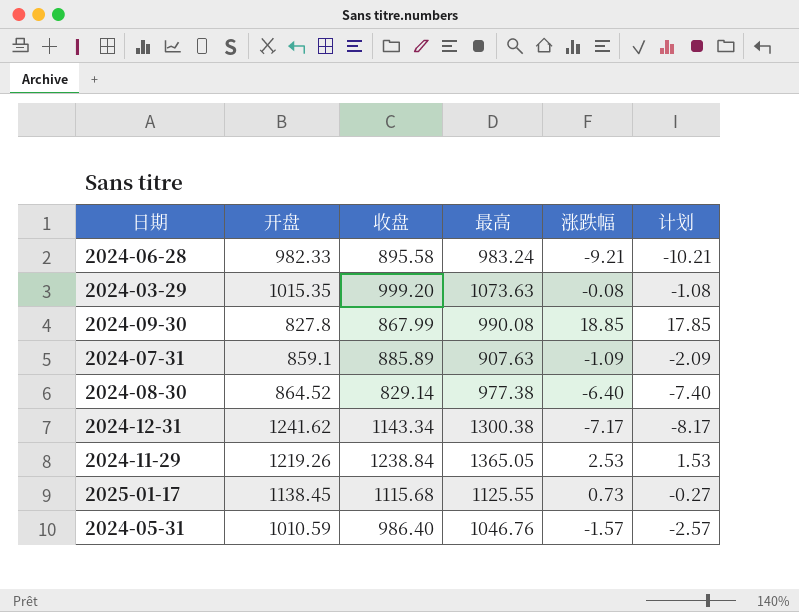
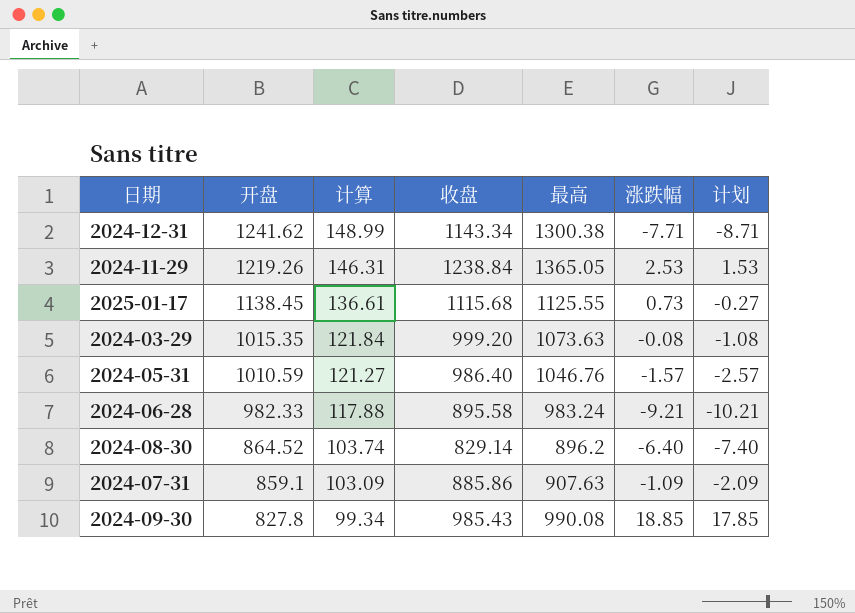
row order: none -> 开盘 descending
column 计算 | formula: none -> [开盘] * 0.12
2024-12-31 | 涨跌幅: -7.17 -> -7.71
2024-12-31 | 计划: -8.17 -> -8.71
2024-08-30 | 最高: 977.38 -> 896.2
2024-07-31 | 收盘: 885.89 -> 885.86
2024-09-30 | 收盘: 867.99 -> 985.43

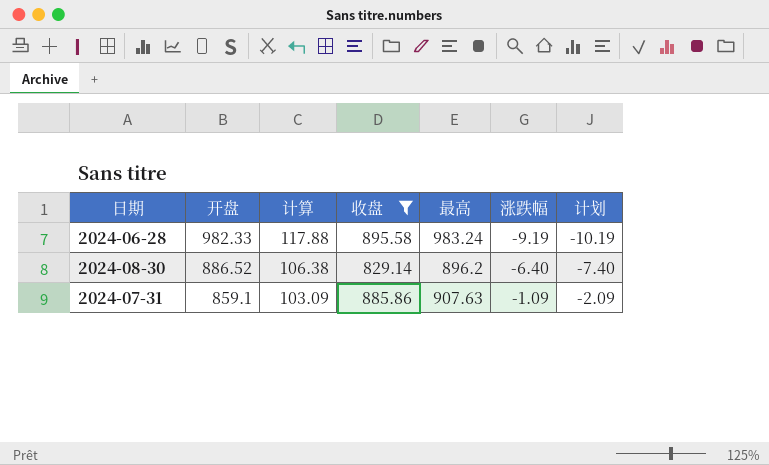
filter: none -> 收盘 <= 895.58
2024-06-28 | 涨跌幅: -9.21 -> -9.19
2024-06-28 | 计划: -10.21 -> -10.19
2024-08-30 | 开盘: 864.52 -> 886.52
2024-08-30 | 计算: 103.74 -> 106.38

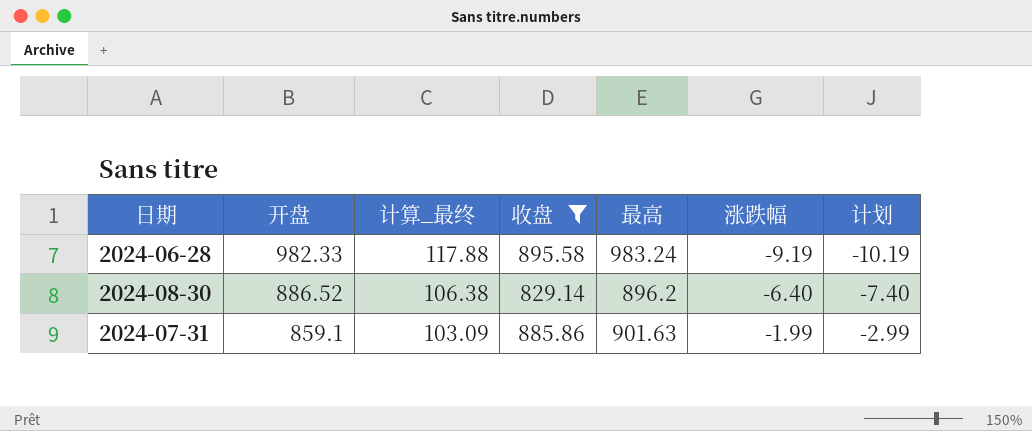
column name: 计算 -> 计算_最终
2024-07-31 | 最高: 907.63 -> 901.63
2024-07-31 | 涨跌幅: -1.09 -> -1.99
2024-07-31 | 计划: -2.09 -> -2.99

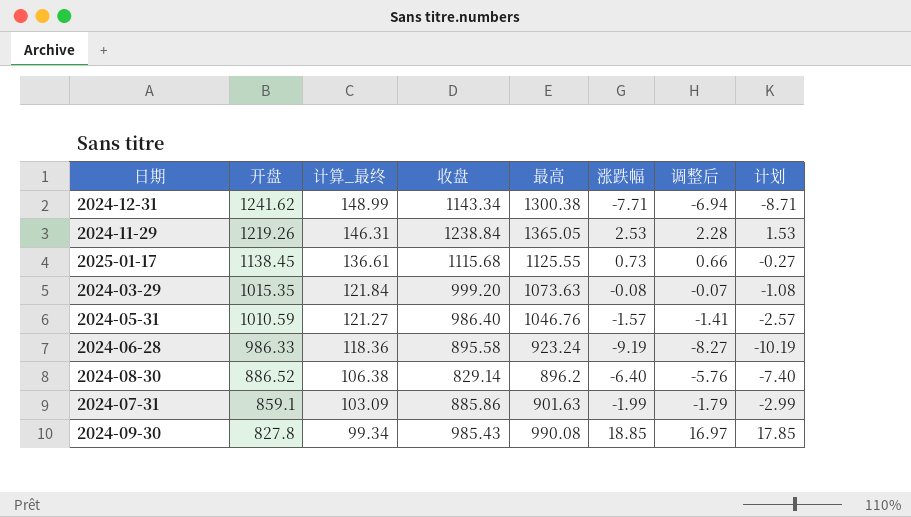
filter: 收盘 <= 895.58 -> none
column 调整后 | formula: none -> [涨跌幅] * 0.9
2024-06-28 | 开盘: 982.33 -> 986.33
2024-06-28 | 计算_最终: 117.88 -> 118.36
2024-06-28 | 最高: 983.24 -> 923.24

